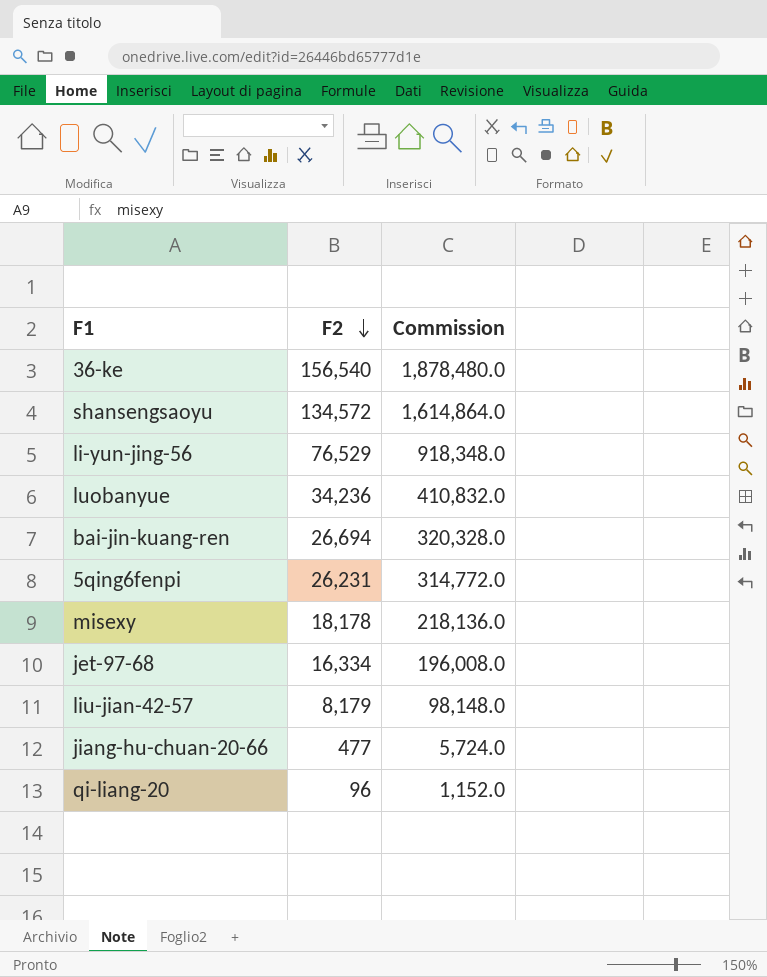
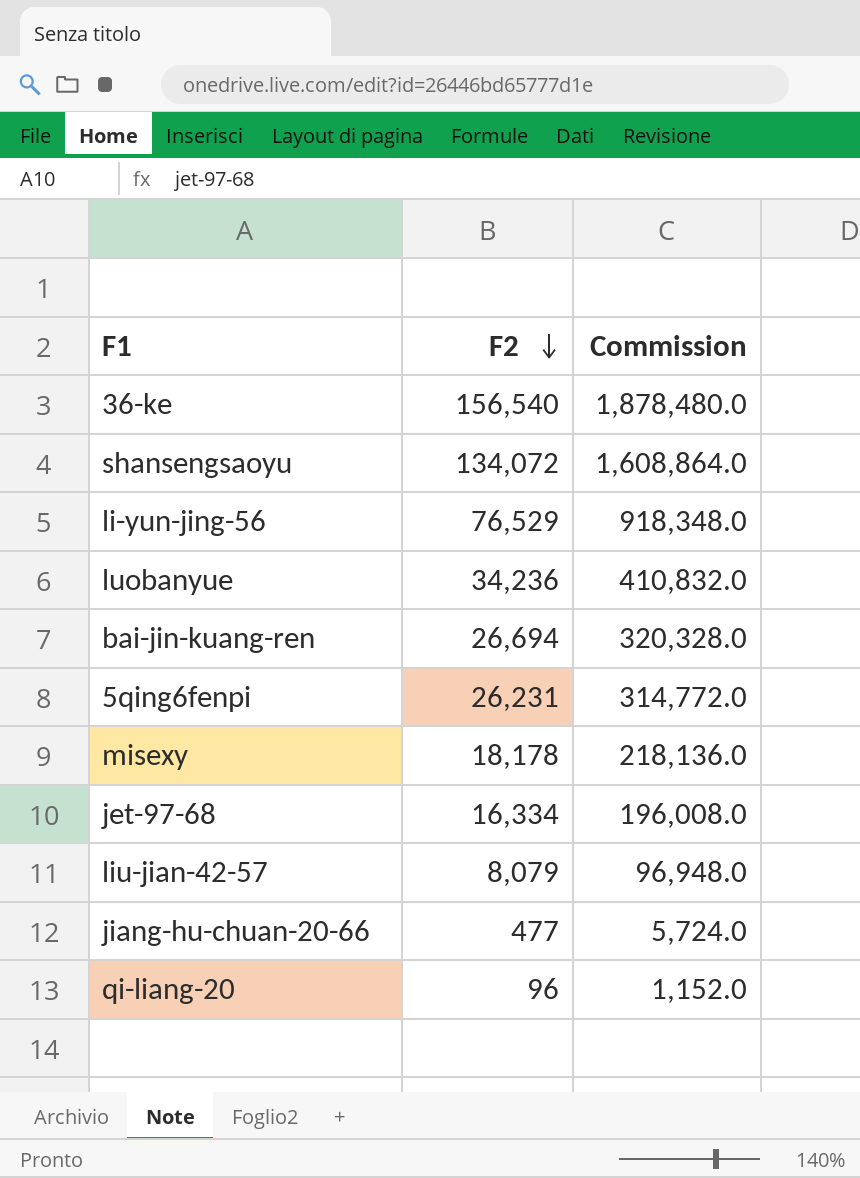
shansengsaoyu | F2: 134,572 -> 134,072
shansengsaoyu | Commission: 1,614,864.0 -> 1,608,864.0
liu-jian-42-57 | F2: 8,179 -> 8,079
liu-jian-42-57 | Commission: 98,148.0 -> 96,948.0

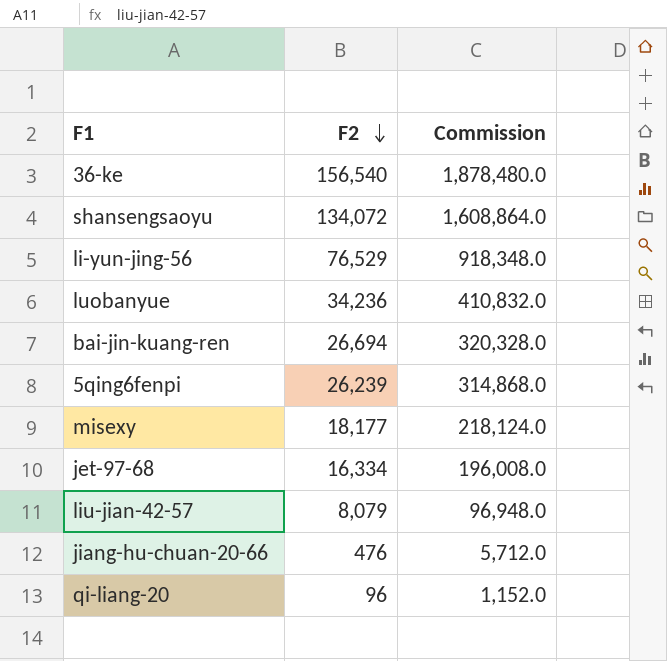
5qing6fenpi | F2: 26,231 -> 26,239
5qing6fenpi | Commission: 314,772.0 -> 314,868.0
misexy | F2: 18,178 -> 18,177
misexy | Commission: 218,136.0 -> 218,124.0
jiang-hu-chuan-20-66 | F2: 477 -> 476
jiang-hu-chuan-20-66 | Commission: 5,724.0 -> 5,712.0

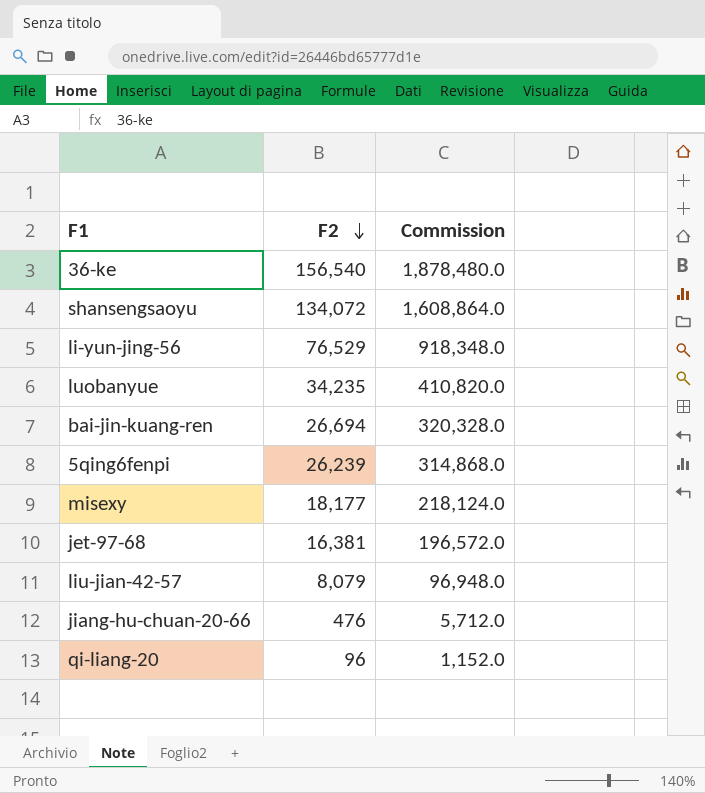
luobanyue | F2: 34,236 -> 34,235
luobanyue | Commission: 410,832.0 -> 410,820.0
jet-97-68 | F2: 16,334 -> 16,381
jet-97-68 | Commission: 196,008.0 -> 196,572.0

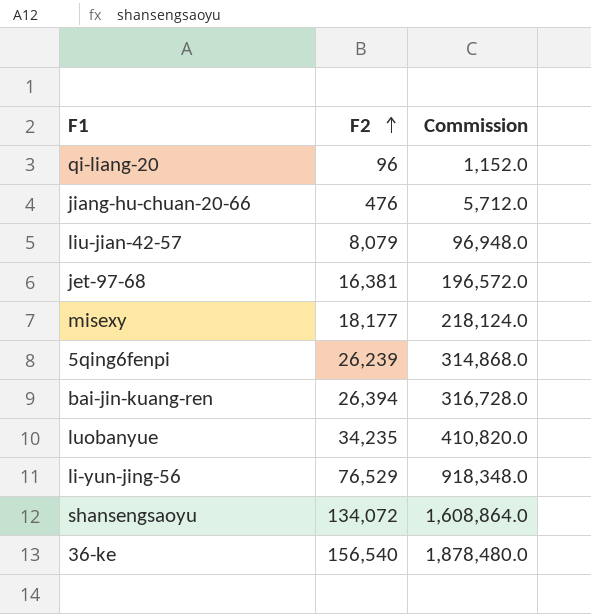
row order: F2 descending -> F2 ascending
bai-jin-kuang-ren | F2: 26,694 -> 26,394
bai-jin-kuang-ren | Commission: 320,328.0 -> 316,728.0

